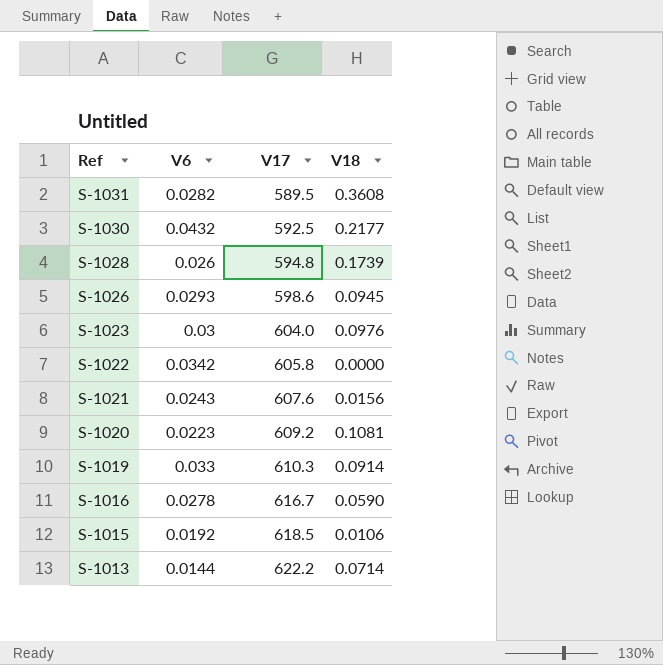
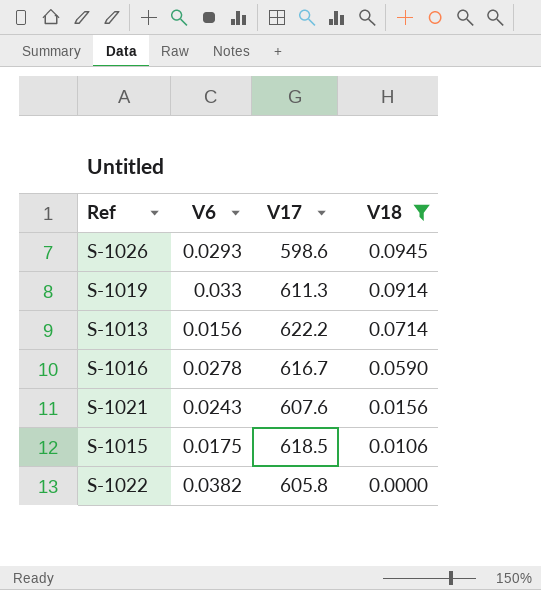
filter: none -> V18 <= 0.0945
row order: Ref descending -> V18 descending
S-1019 | V17: 610.3 -> 611.3
S-1013 | V6: 0.0144 -> 0.0156
S-1015 | V6: 0.0192 -> 0.0175
S-1022 | V6: 0.0342 -> 0.0382

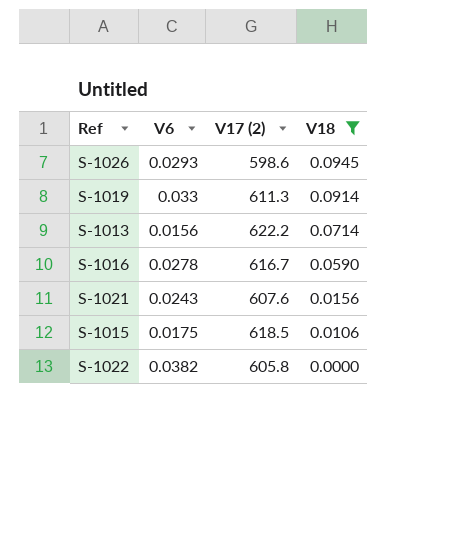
column name: V17 -> V17 (2)

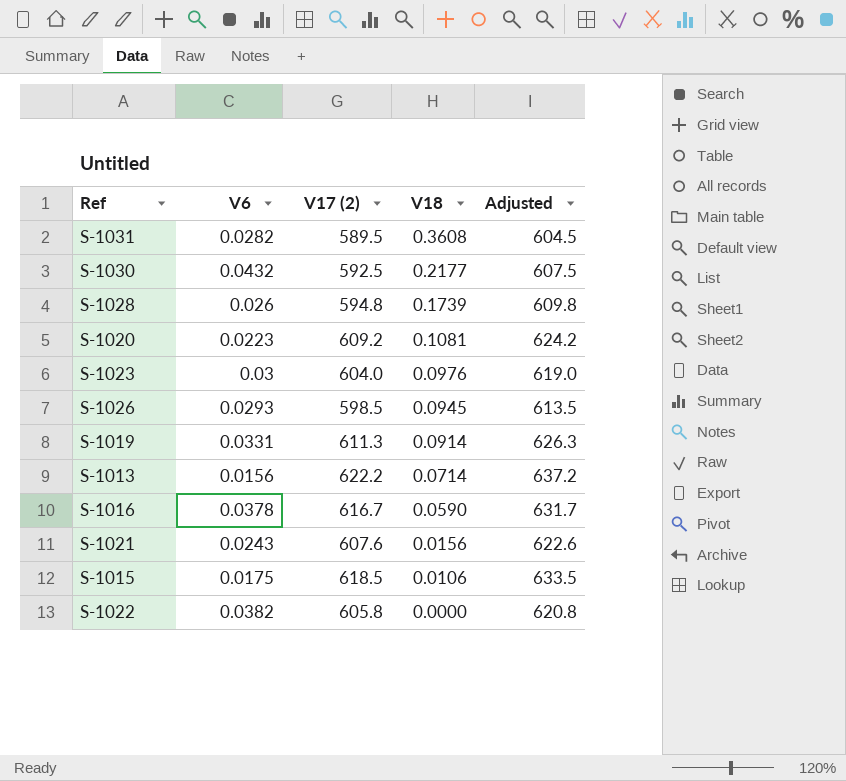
filter: V18 <= 0.0945 -> none
column Adjusted | formula: none -> [V17 (2)] + 15
S-1026 | V17 (2): 598.6 -> 598.5
S-1019 | V6: 0.033 -> 0.0331
S-1016 | V6: 0.0278 -> 0.0378

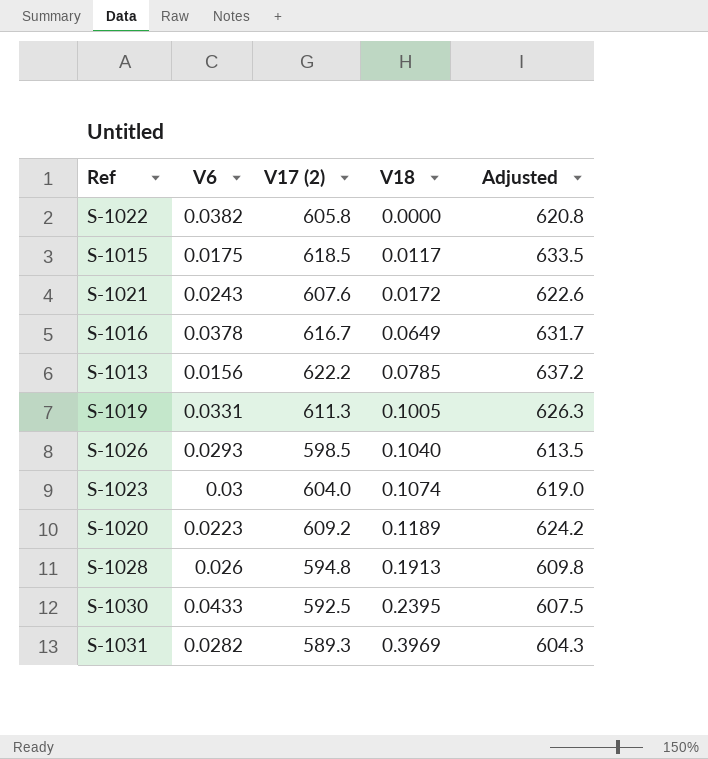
row order: V18 descending -> V18 ascending
S-1015 | V18: 0.0106 -> 0.0117
S-1021 | V18: 0.0156 -> 0.0172
S-1016 | V18: 0.0590 -> 0.0649
S-1013 | V18: 0.0714 -> 0.0785
S-1019 | V18: 0.0914 -> 0.1005
S-1026 | V18: 0.0945 -> 0.1040
S-1023 | V18: 0.0976 -> 0.1074
S-1020 | V18: 0.1081 -> 0.1189
S-1028 | V18: 0.1739 -> 0.1913
S-1030 | V6: 0.0432 -> 0.0433
S-1030 | V18: 0.2177 -> 0.2395
S-1031 | V17 (2): 589.5 -> 589.3
S-1031 | V18: 0.3608 -> 0.3969
S-1031 | Adjusted: 604.5 -> 604.3

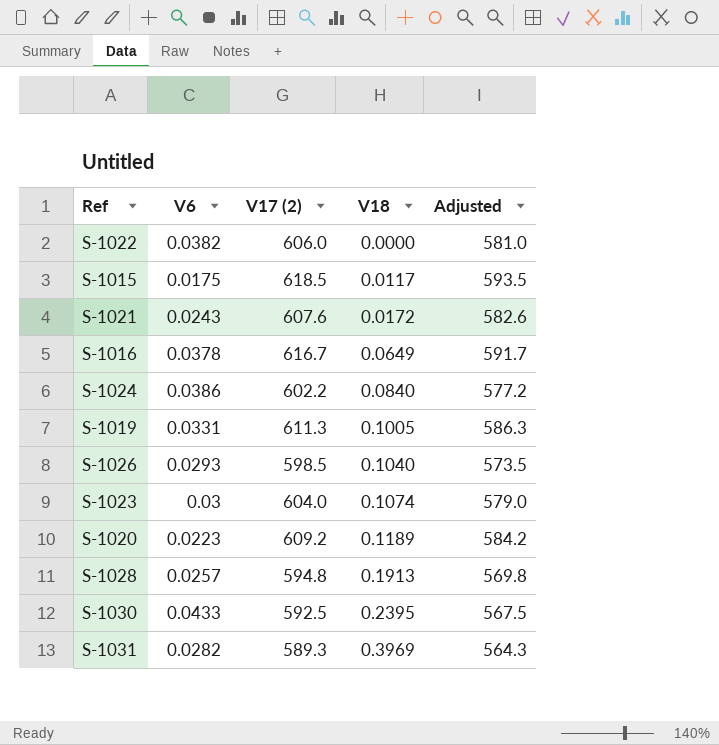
column Adjusted | formula: [V17 (2)] + 15 -> [V17 (2)] - 25
row S-1013: 0.0156 | 622.2 | 0.0785 | 637.2 -> none
S-1022 | V17 (2): 605.8 -> 606.0
row S-1024: none -> 0.0386 | 602.2 | 0.0840 | 577.2
S-1028 | V6: 0.026 -> 0.0257

